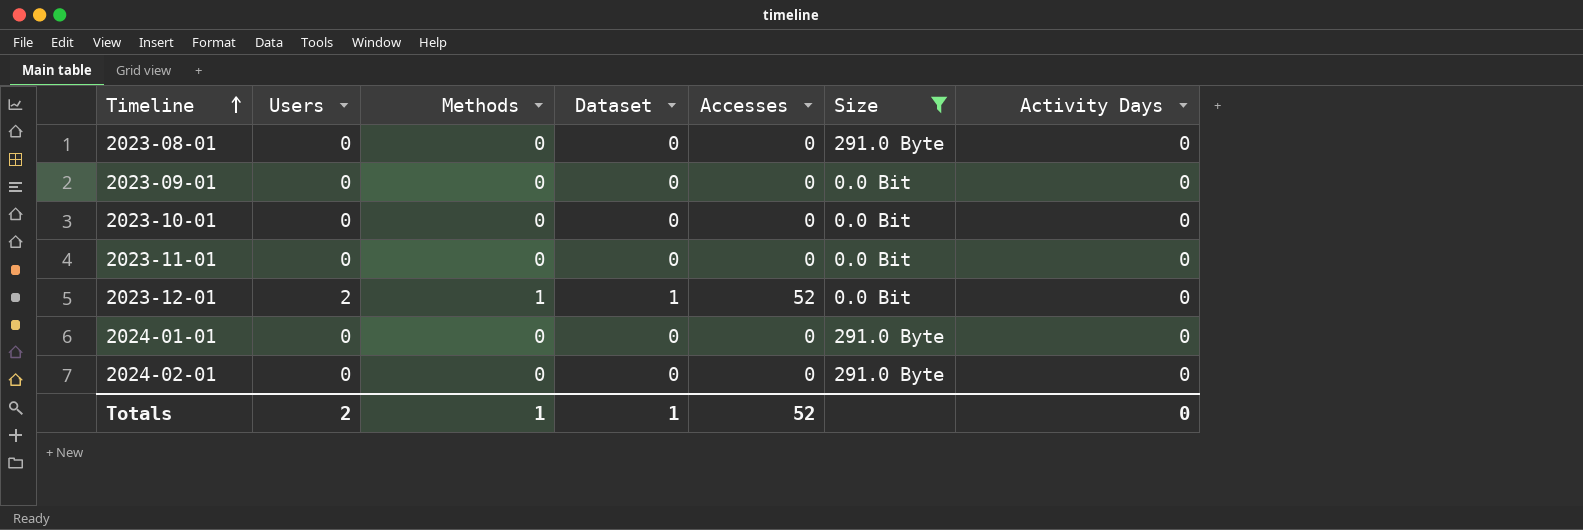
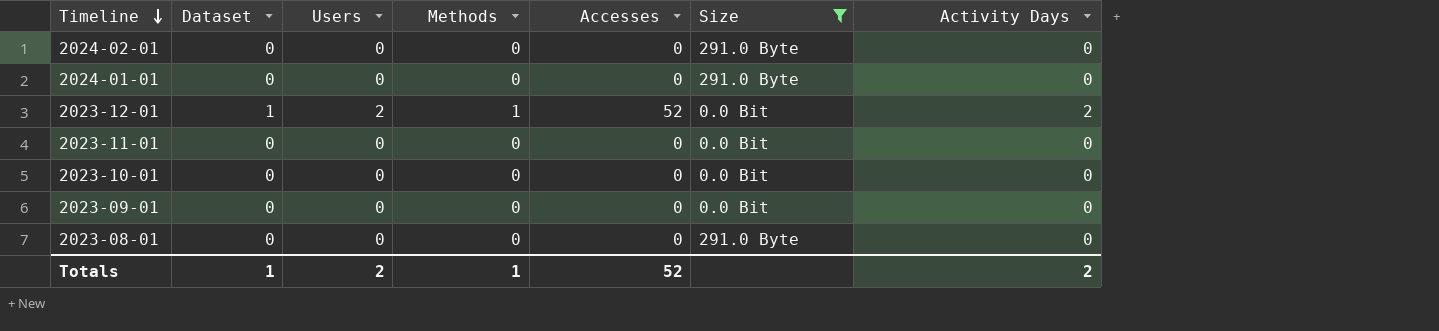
row order: Timeline ascending -> Timeline descending
column Dataset | position: 4 -> 2
2023-12-01 | Activity Days: 0 -> 2
Totals | Activity Days: 0 -> 2

